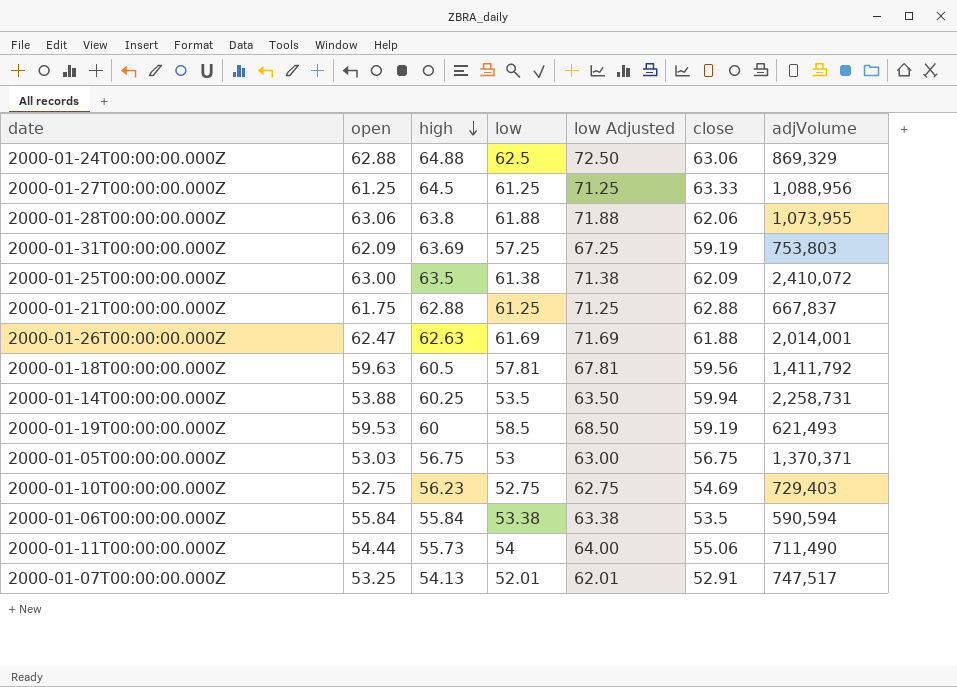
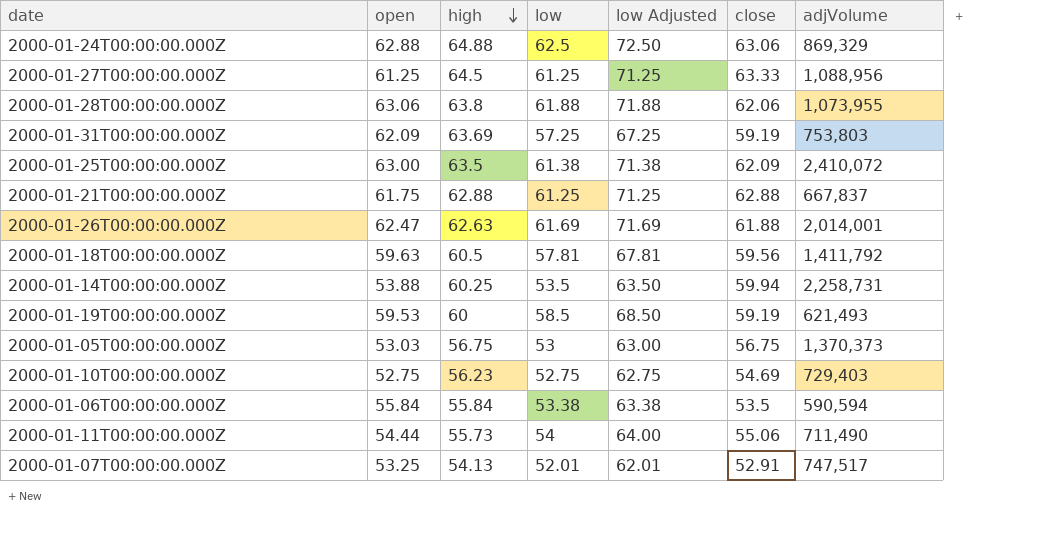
2000-01-05T00:00:00.000Z | adjVolume: 1,370,371 -> 1,370,373

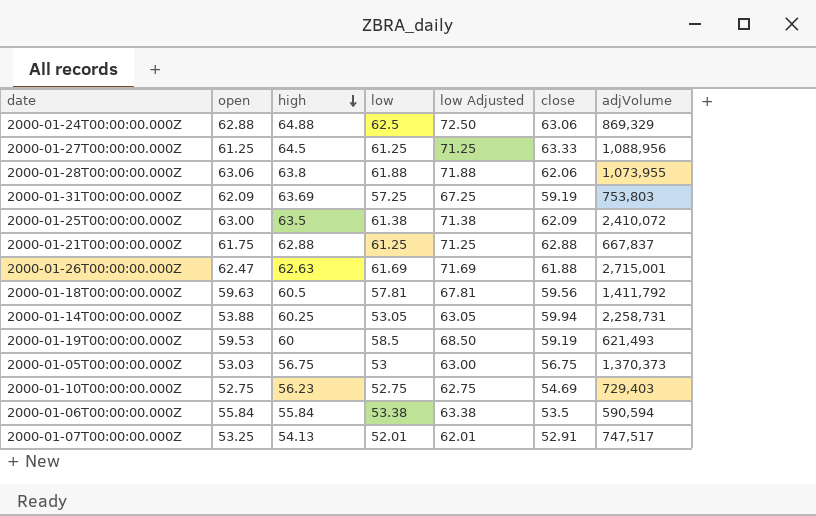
row 2000-01-11T00:00:00.000Z: 54.44 | 55.73 | 54 | 64.00 | 55.06 | 711,490 -> none
2000-01-26T00:00:00.000Z | adjVolume: 2,014,001 -> 2,715,001
2000-01-14T00:00:00.000Z | low: 53.5 -> 53.05
2000-01-14T00:00:00.000Z | low Adjusted: 63.50 -> 63.05

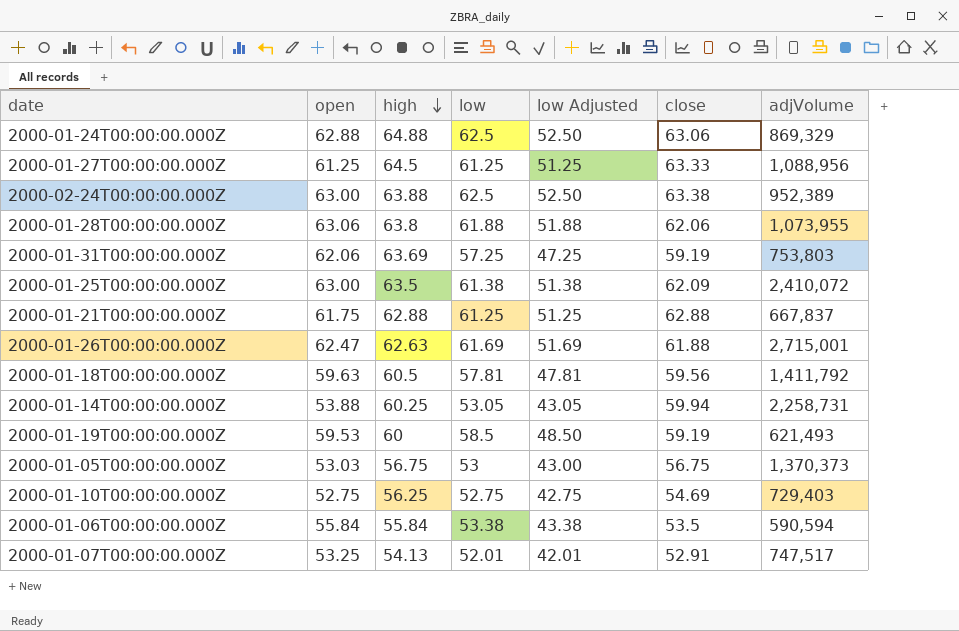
column low Adjusted | formula: [low] + 10 -> [low] - 10
row 2000-02-24T00:00:00.000Z: none -> 63.00 | 63.88 | 62.5 | 52.50 | 63.38 | 952,389
2000-01-31T00:00:00.000Z | open: 62.09 -> 62.06
2000-01-10T00:00:00.000Z | high: 56.23 -> 56.25

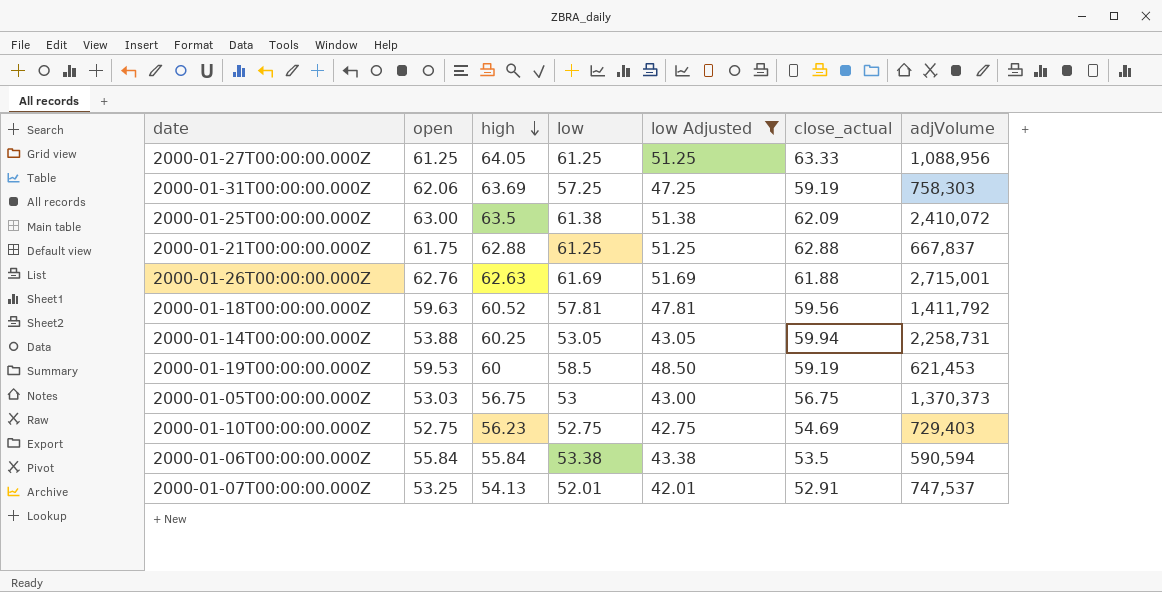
filter: none -> low Adjusted <= 51.69
column name: close -> close_actual
2000-01-27T00:00:00.000Z | high: 64.5 -> 64.05
2000-01-31T00:00:00.000Z | adjVolume: 753,803 -> 758,303
2000-01-26T00:00:00.000Z | open: 62.47 -> 62.76
2000-01-18T00:00:00.000Z | high: 60.5 -> 60.52
2000-01-19T00:00:00.000Z | adjVolume: 621,493 -> 621,453
2000-01-10T00:00:00.000Z | high: 56.25 -> 56.23
2000-01-07T00:00:00.000Z | adjVolume: 747,517 -> 747,537

